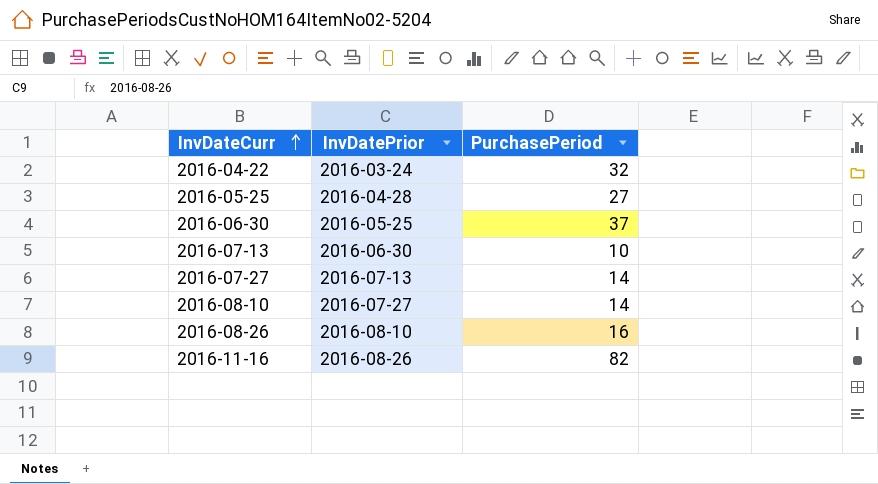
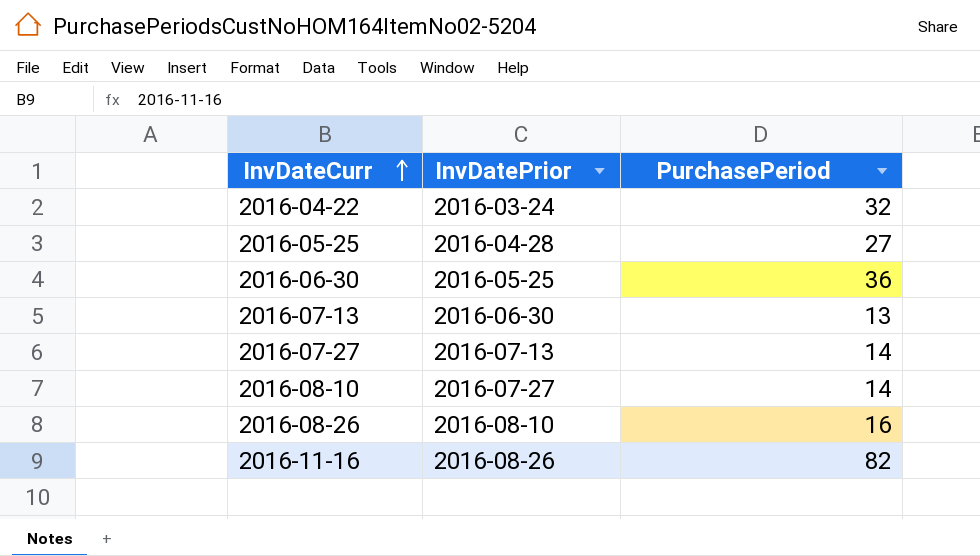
2016-06-30 | PurchasePeriod: 37 -> 36
2016-07-13 | PurchasePeriod: 10 -> 13

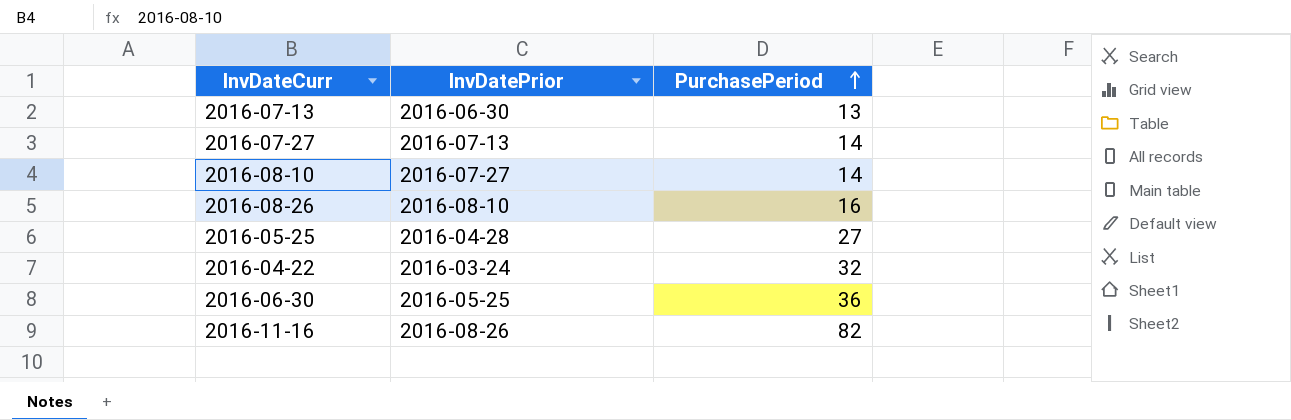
row order: InvDateCurr ascending -> PurchasePeriod ascending

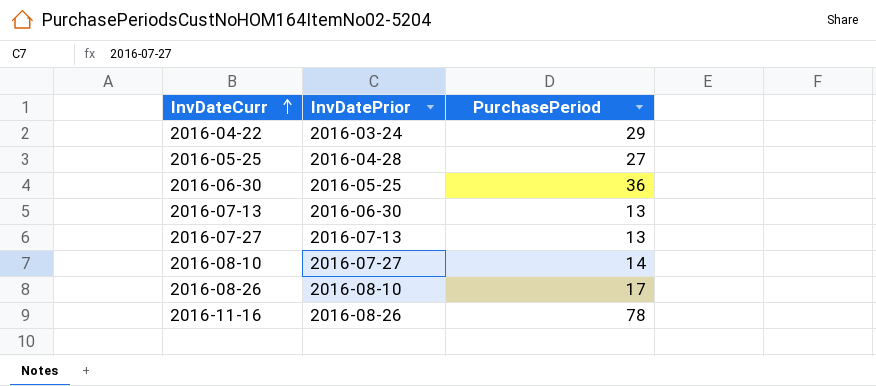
row order: PurchasePeriod ascending -> InvDateCurr ascending
2016-04-22 | PurchasePeriod: 32 -> 29
2016-07-27 | PurchasePeriod: 14 -> 13
2016-08-26 | PurchasePeriod: 16 -> 17
2016-11-16 | PurchasePeriod: 82 -> 78

